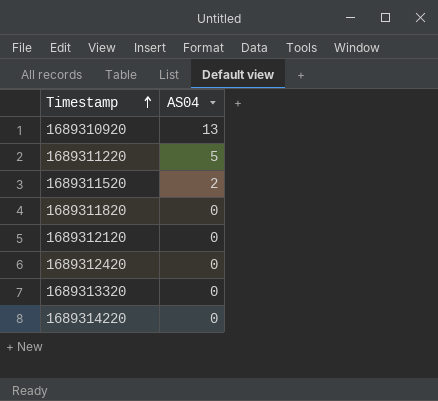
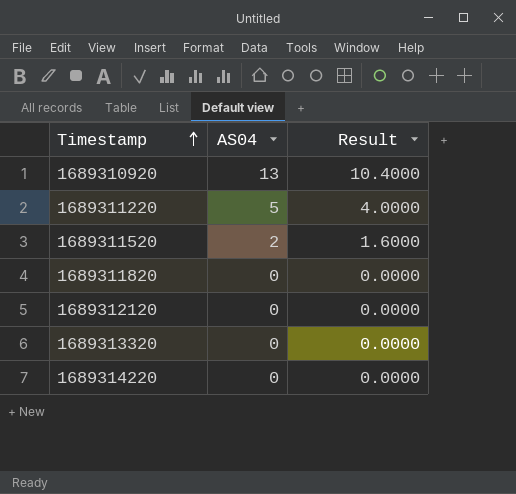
column Result | formula: none -> [AS04] * 0.8
row 1689312420: 0 -> none

